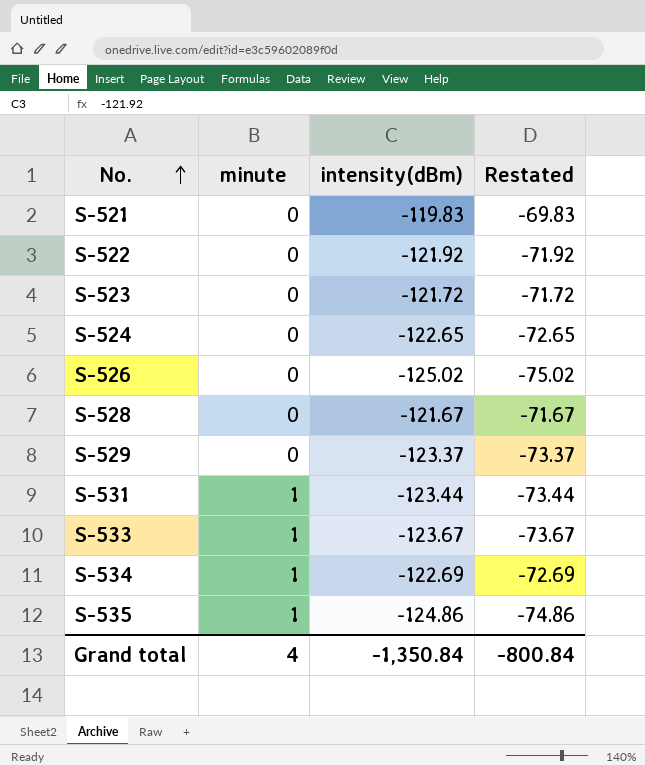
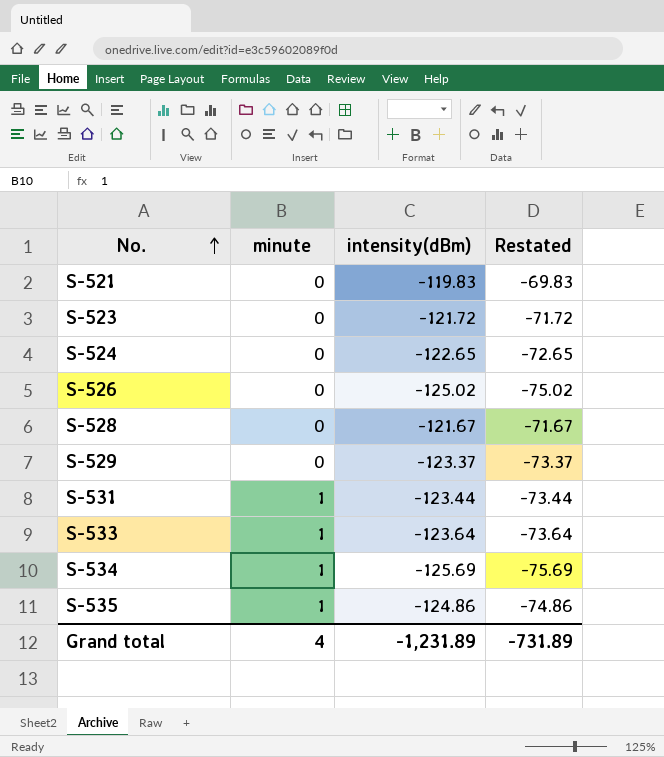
row S-522: 0 | -121.92 | -71.92 -> none
S-533 | intensity(dBm): -123.67 -> -123.64
S-533 | Restated: -73.67 -> -73.64
S-534 | intensity(dBm): -122.69 -> -125.69
S-534 | Restated: -72.69 -> -75.69
Grand total | intensity(dBm): -1,350.84 -> -1,231.89
Grand total | Restated: -800.84 -> -731.89

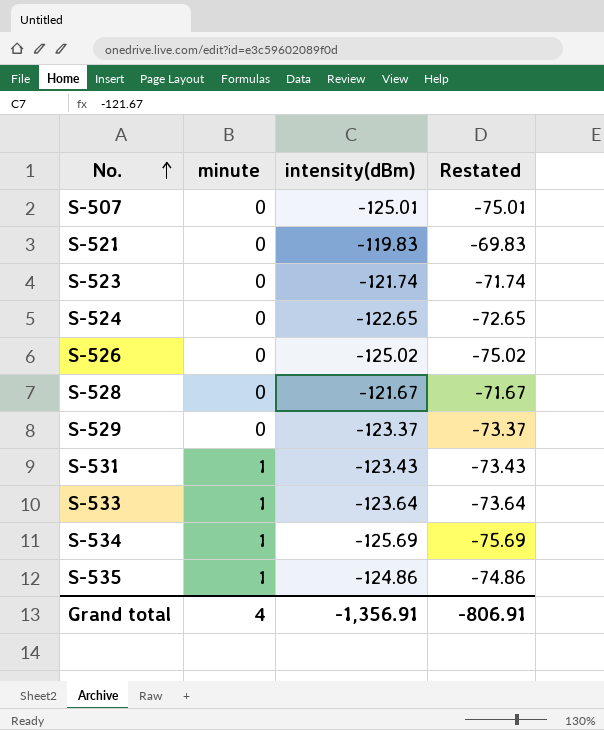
row S-507: none -> 0 | -125.01 | -75.01
S-523 | intensity(dBm): -121.72 -> -121.74
S-523 | Restated: -71.72 -> -71.74
S-531 | intensity(dBm): -123.44 -> -123.43
S-531 | Restated: -73.44 -> -73.43
Grand total | intensity(dBm): -1,231.89 -> -1,356.91
Grand total | Restated: -731.89 -> -806.91

